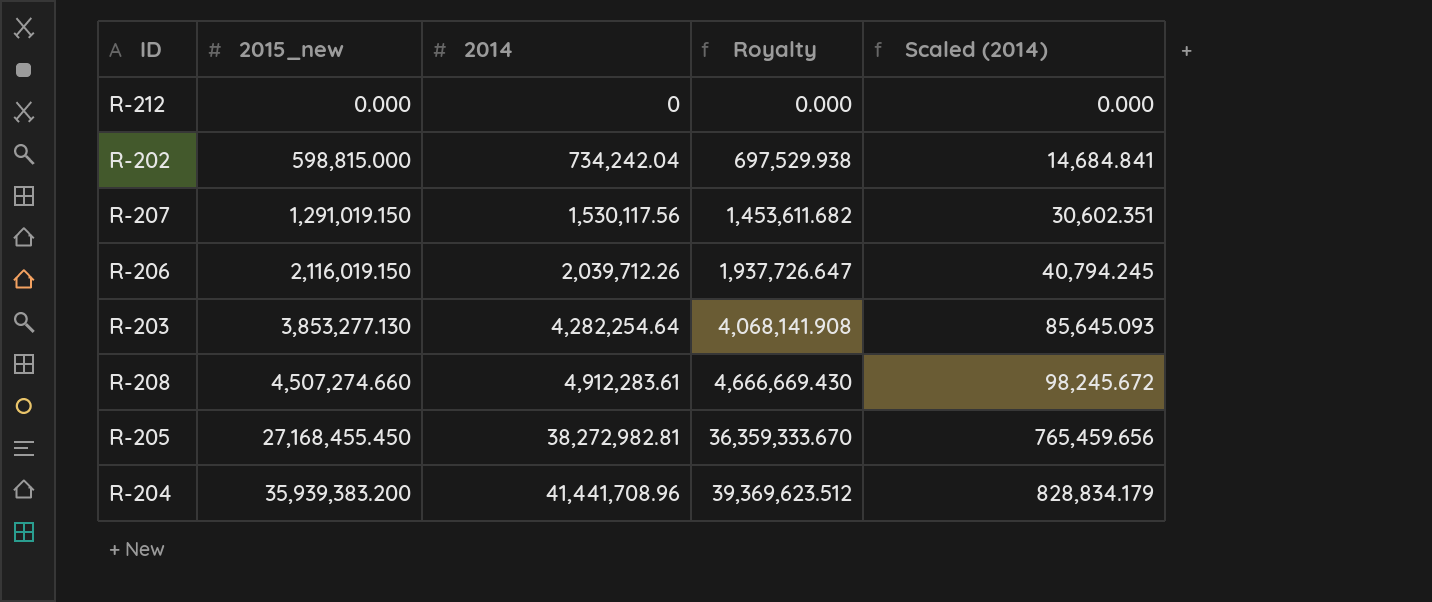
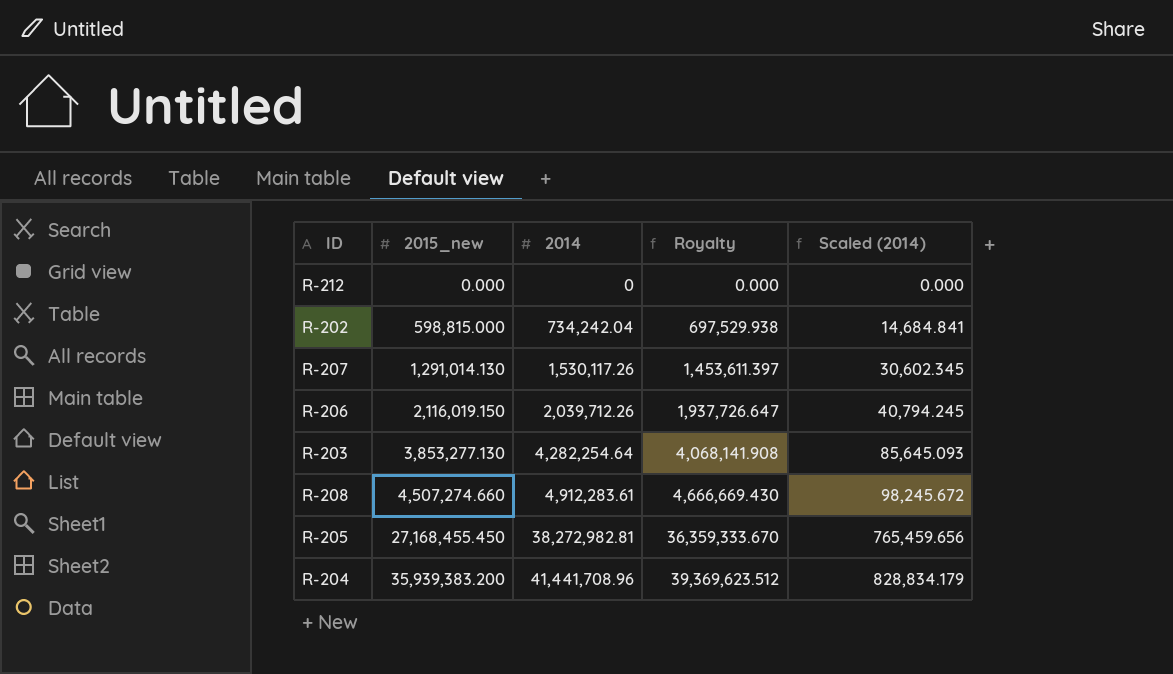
R-207 | 2015_new: 1,291,019.150 -> 1,291,014.130
R-207 | 2014: 1,530,117.56 -> 1,530,117.26
R-207 | Royalty: 1,453,611.682 -> 1,453,611.397
R-207 | Scaled (2014): 30,602.351 -> 30,602.345

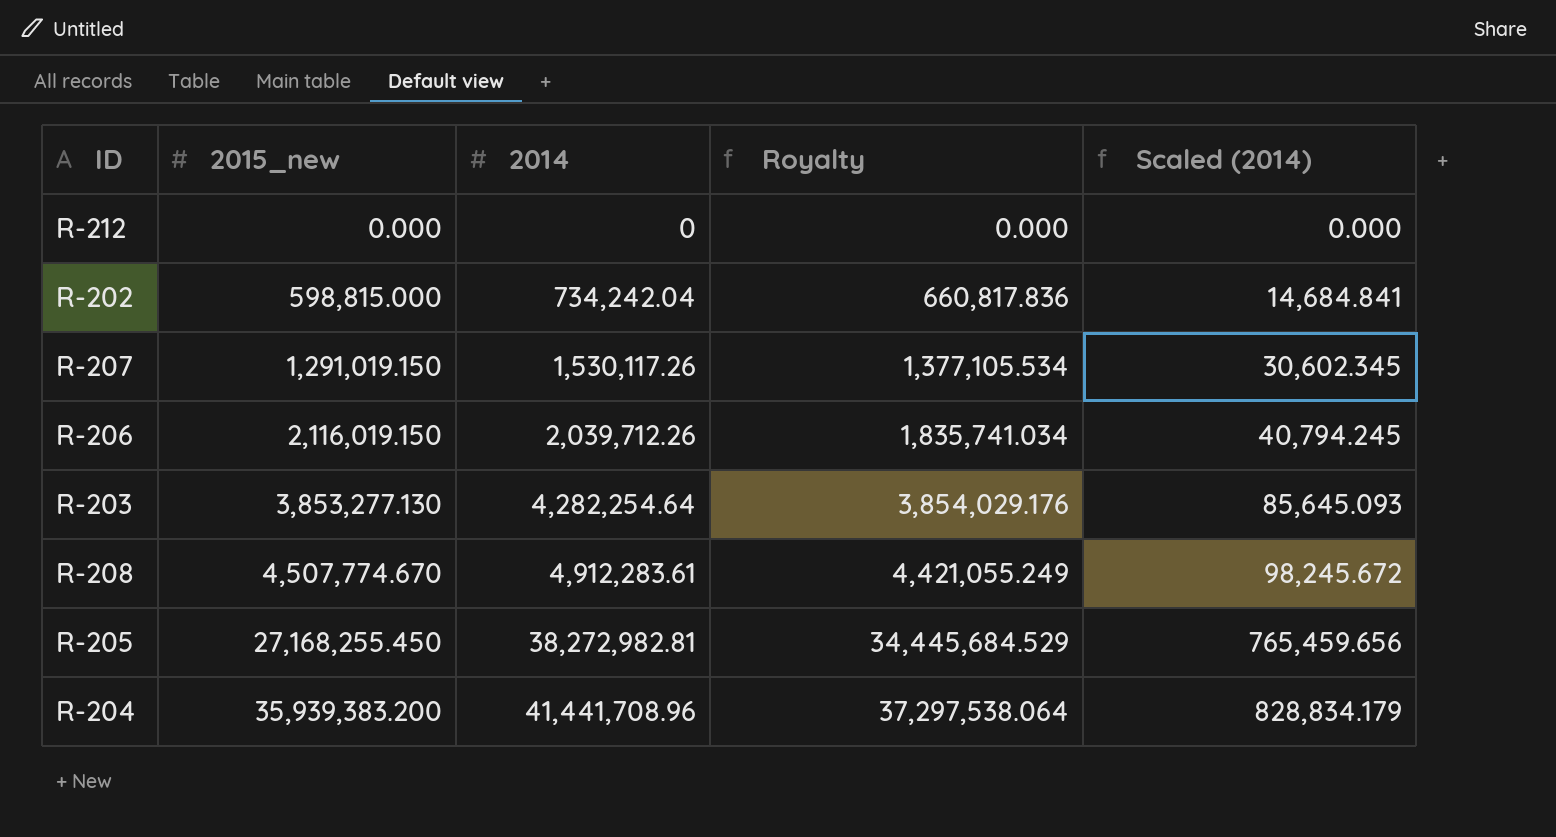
column Royalty | formula: [2014] * 0.95 -> [2014] * 0.9
R-207 | 2015_new: 1,291,014.130 -> 1,291,019.150
R-208 | 2015_new: 4,507,274.660 -> 4,507,774.670
R-205 | 2015_new: 27,168,455.450 -> 27,168,255.450

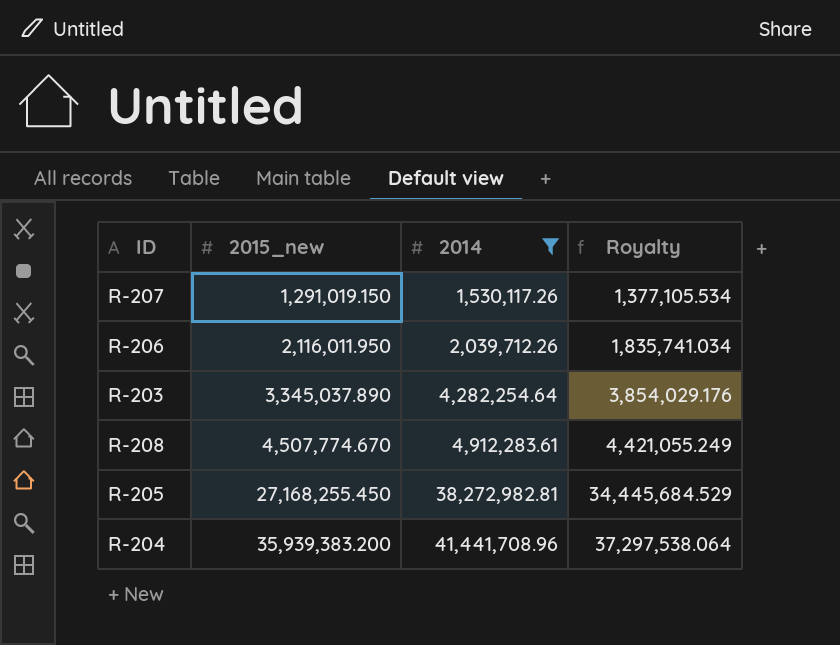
filter: none -> 2014 >= 1,530,117.26
column Scaled (2014) | formula: [2014] * 0.02 -> none
R-206 | 2015_new: 2,116,019.150 -> 2,116,011.950
R-203 | 2015_new: 3,853,277.130 -> 3,345,037.890

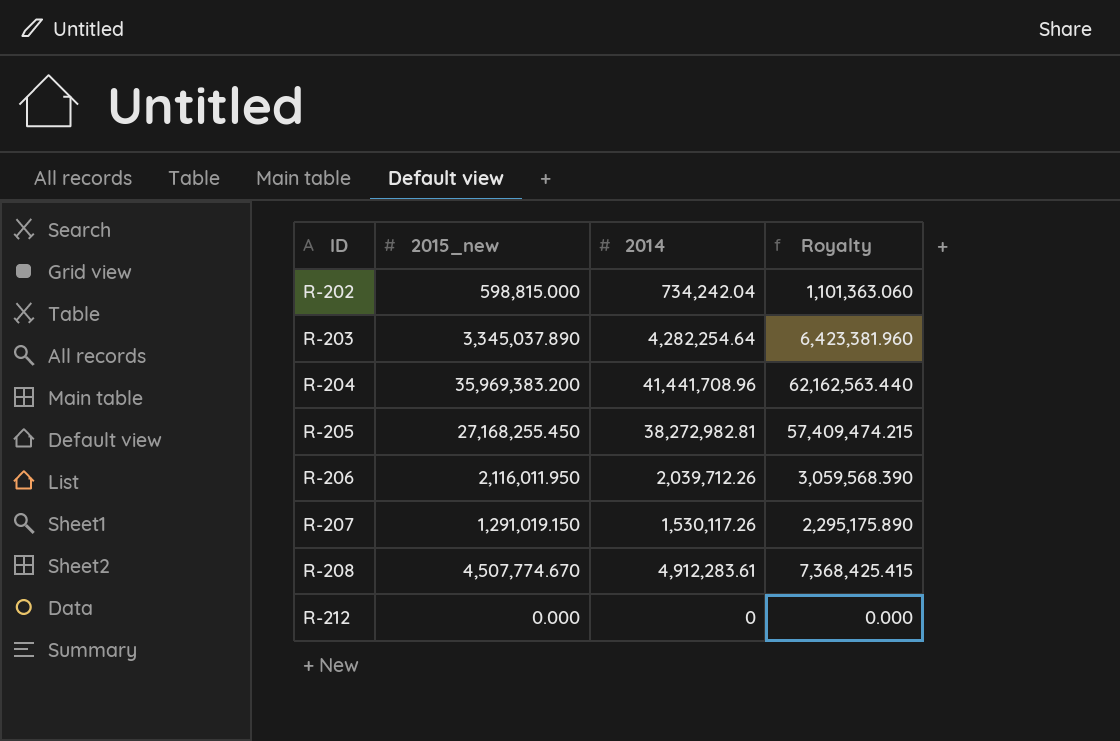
filter: 2014 >= 1,530,117.26 -> none
row order: 2015_new ascending -> ID ascending
column Royalty | formula: [2014] * 0.9 -> [2014] * 1.5
R-204 | 2015_new: 35,939,383.200 -> 35,969,383.200

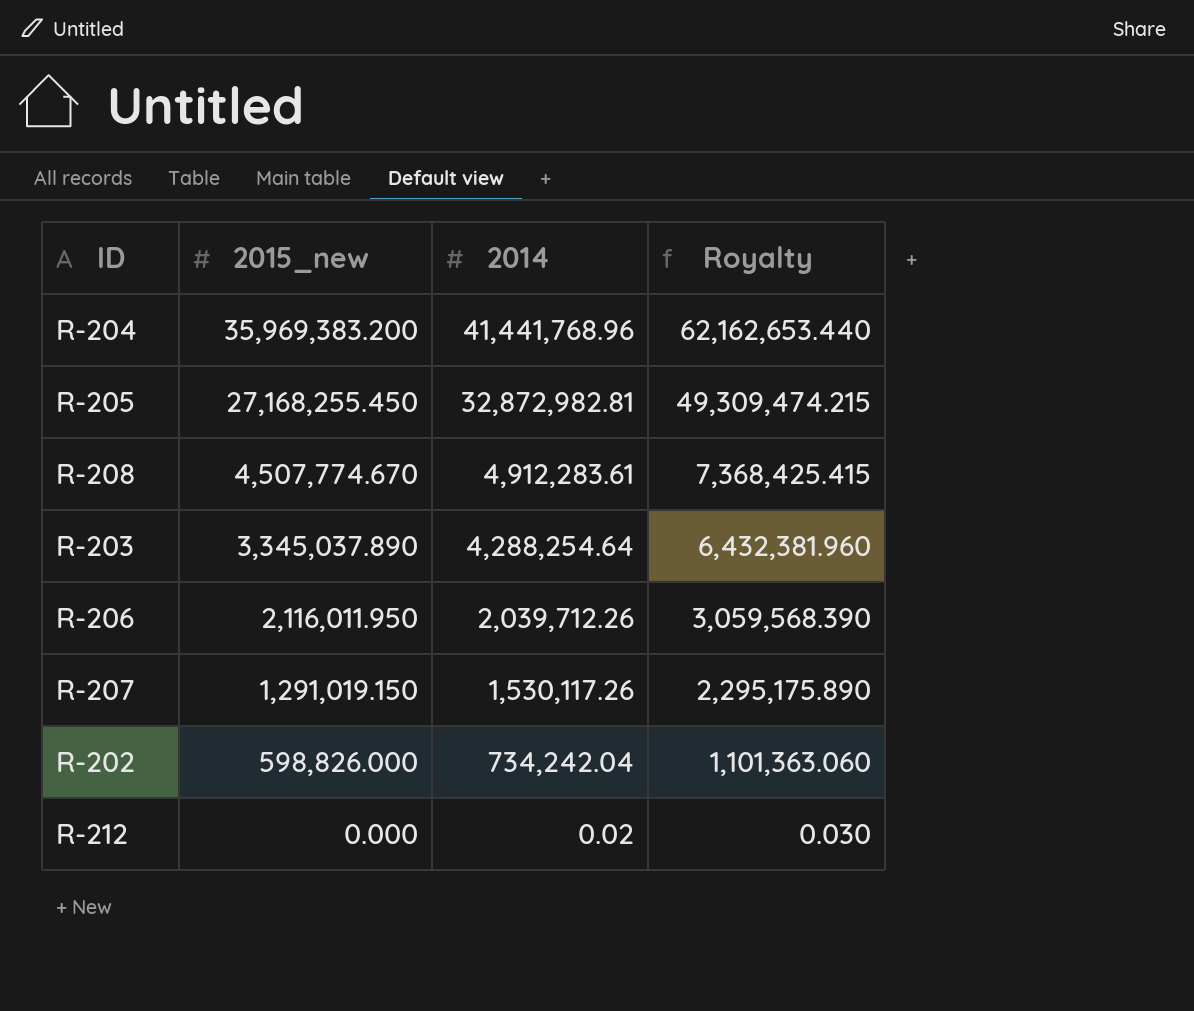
row order: ID ascending -> 2015_new descending
R-204 | 2014: 41,441,708.96 -> 41,441,768.96
R-204 | Royalty: 62,162,563.440 -> 62,162,653.440
R-205 | 2014: 38,272,982.81 -> 32,872,982.81
R-205 | Royalty: 57,409,474.215 -> 49,309,474.215
R-203 | 2014: 4,282,254.64 -> 4,288,254.64
R-203 | Royalty: 6,423,381.960 -> 6,432,381.960
R-202 | 2015_new: 598,815.000 -> 598,826.000
R-212 | 2014: 0 -> 0.02
R-212 | Royalty: 0.000 -> 0.030

